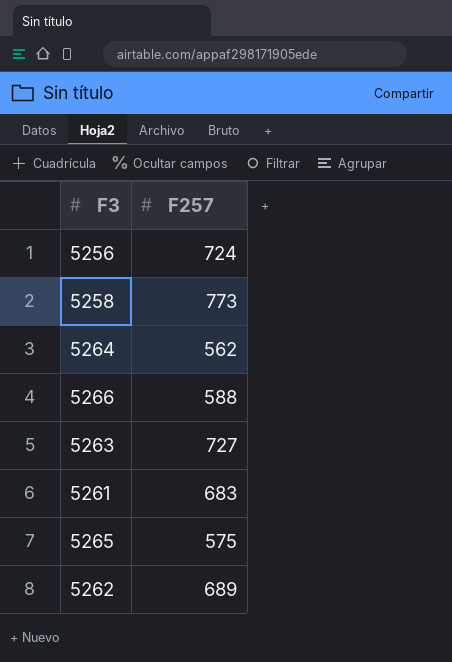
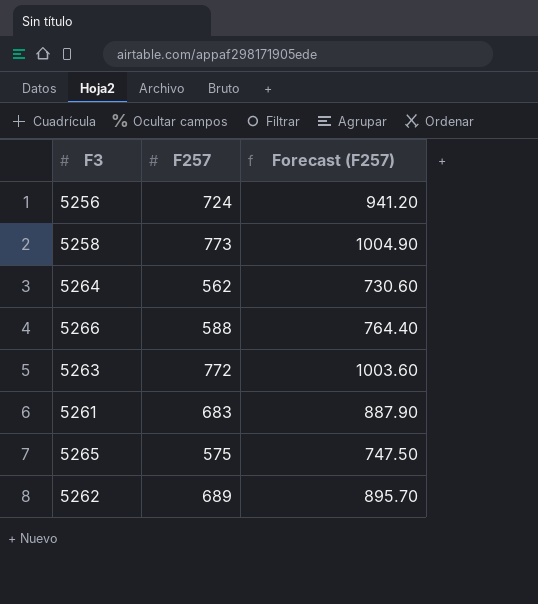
column Forecast (F257) | formula: none -> [F257] * 1.3
5263 | F257: 727 -> 772

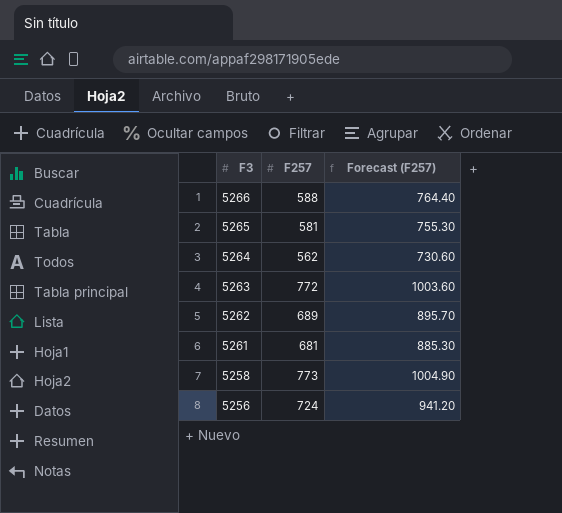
row order: none -> F3 descending
5265 | F257: 575 -> 581
5265 | Forecast (F257): 747.50 -> 755.30
5261 | F257: 683 -> 681
5261 | Forecast (F257): 887.90 -> 885.30

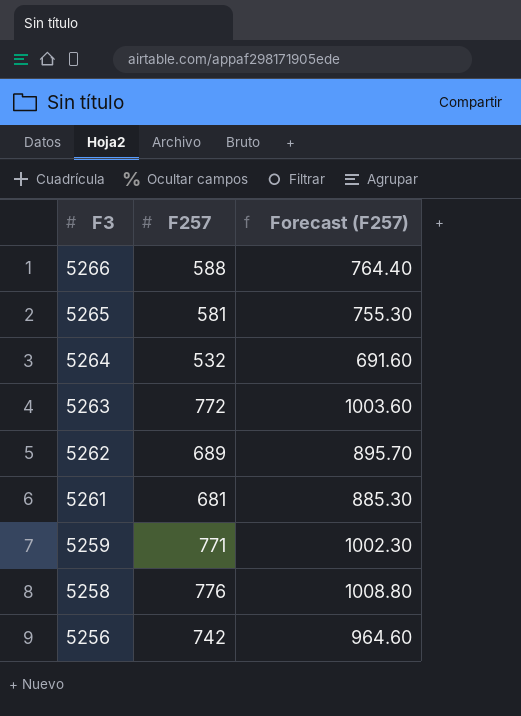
5264 | F257: 562 -> 532
5264 | Forecast (F257): 730.60 -> 691.60
row 5259: none -> 771 | 1002.30
5258 | F257: 773 -> 776
5258 | Forecast (F257): 1004.90 -> 1008.80
5256 | F257: 724 -> 742
5256 | Forecast (F257): 941.20 -> 964.60

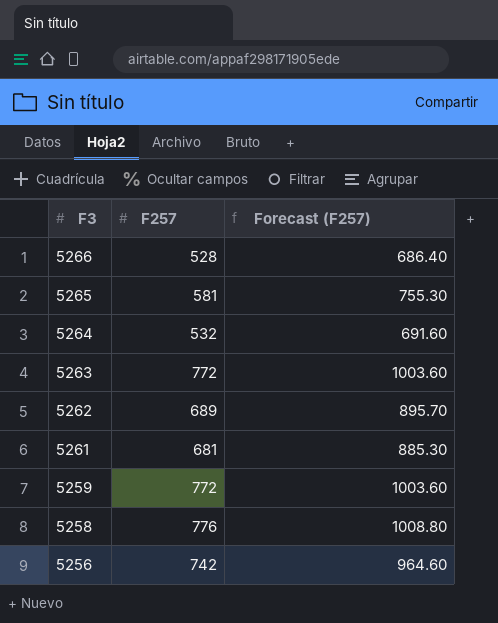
5266 | F257: 588 -> 528
5266 | Forecast (F257): 764.40 -> 686.40
5259 | F257: 771 -> 772
5259 | Forecast (F257): 1002.30 -> 1003.60

